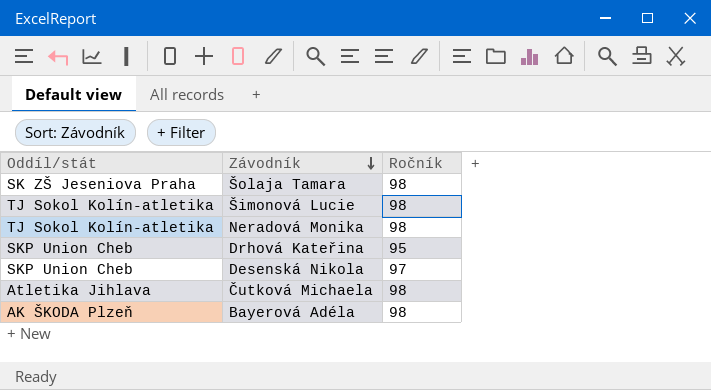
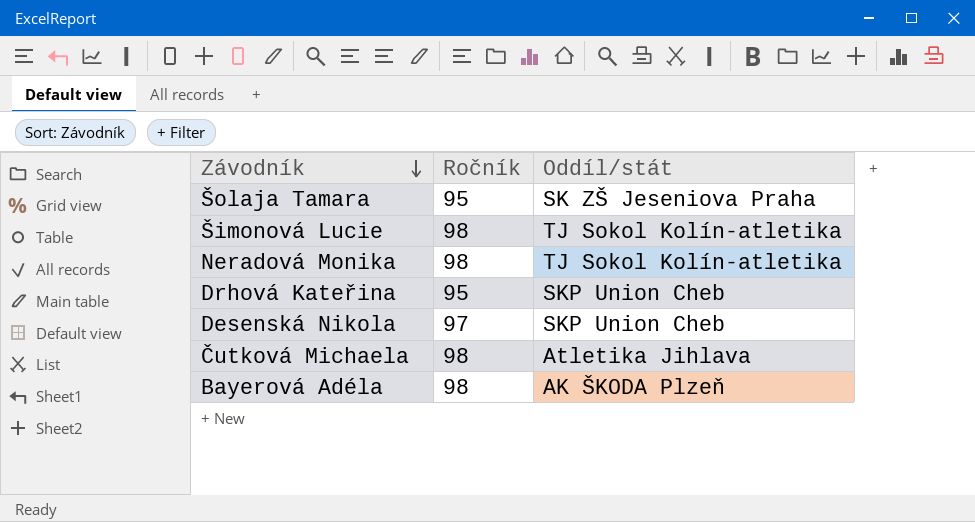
column Oddíl/stát | position: 1 -> 3
Šolaja Tamara | Ročník: 98 -> 95

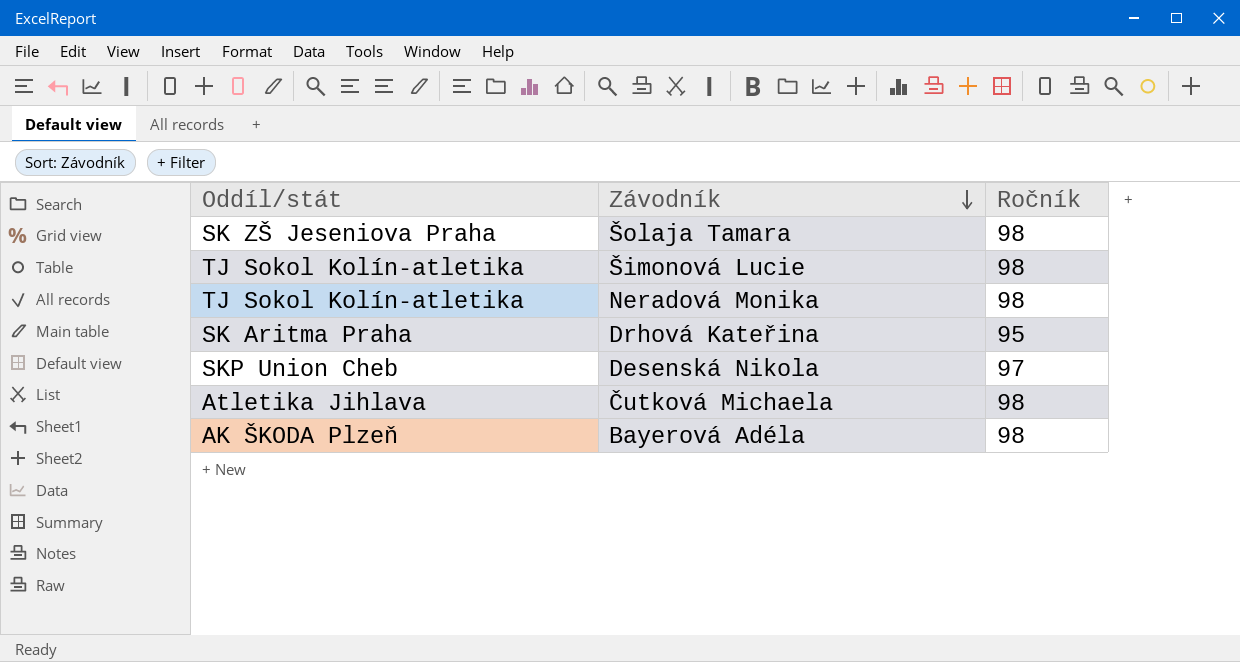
column Oddíl/stát | position: 3 -> 1
Šolaja Tamara | Ročník: 95 -> 98
Drhová Kateřina | Oddíl/stát: SKP Union Cheb -> SK Aritma Praha

